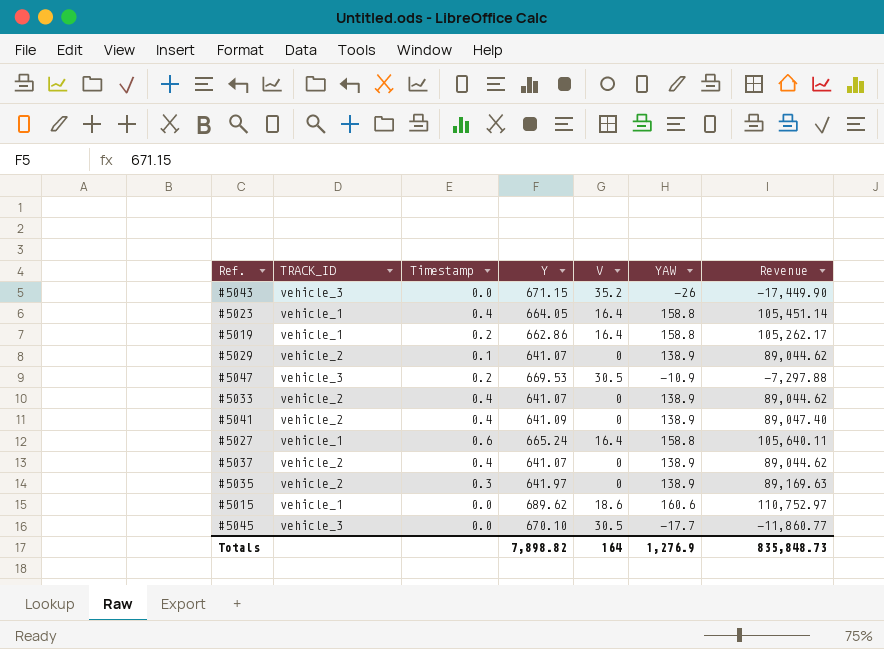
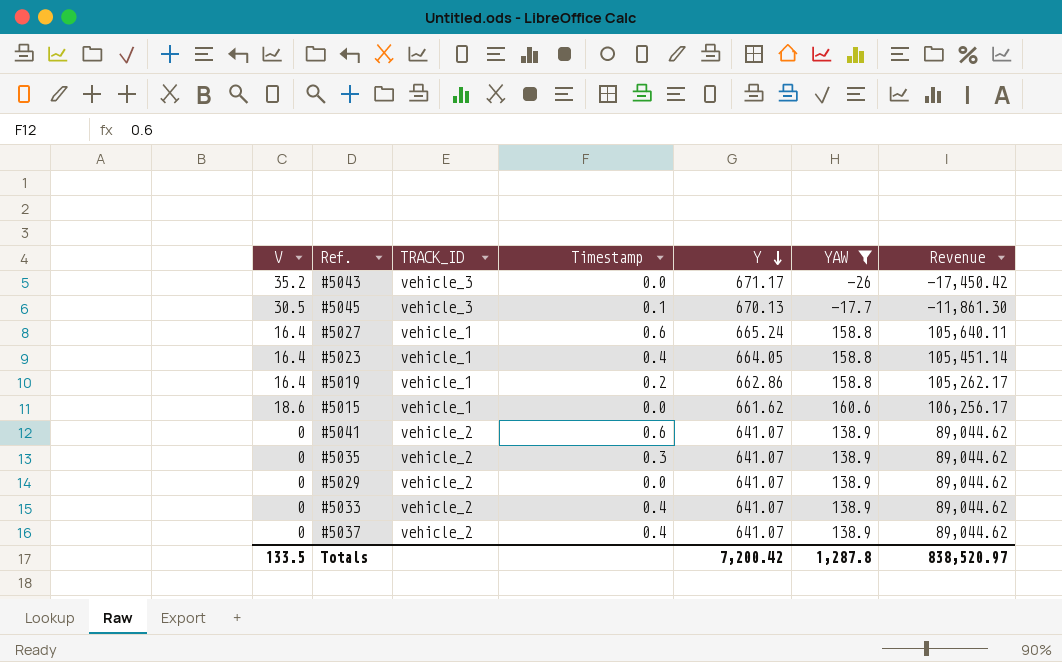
filter: none -> YAW != -10.9
row order: none -> Y descending
column V | position: 5 -> 1
#5043 | Y: 671.15 -> 671.17
#5043 | Revenue: -17,449.90 -> -17,450.42
#5045 | Timestamp: 0.0 -> 0.1
#5045 | Y: 670.10 -> 670.13
#5045 | Revenue: -11,860.77 -> -11,861.30
#5015 | Y: 689.62 -> 661.62
#5015 | Revenue: 110,752.97 -> 106,256.17
#5041 | Timestamp: 0.4 -> 0.6
#5041 | Y: 641.09 -> 641.07
#5041 | Revenue: 89,047.40 -> 89,044.62
#5035 | Y: 641.97 -> 641.07
#5035 | Revenue: 89,169.63 -> 89,044.62
#5029 | Timestamp: 0.1 -> 0.0
Totals | V: 164 -> 133.5
Totals | Y: 7,898.82 -> 7,200.42
Totals | YAW: 1,276.9 -> 1,287.8
Totals | Revenue: 835,848.73 -> 838,520.97

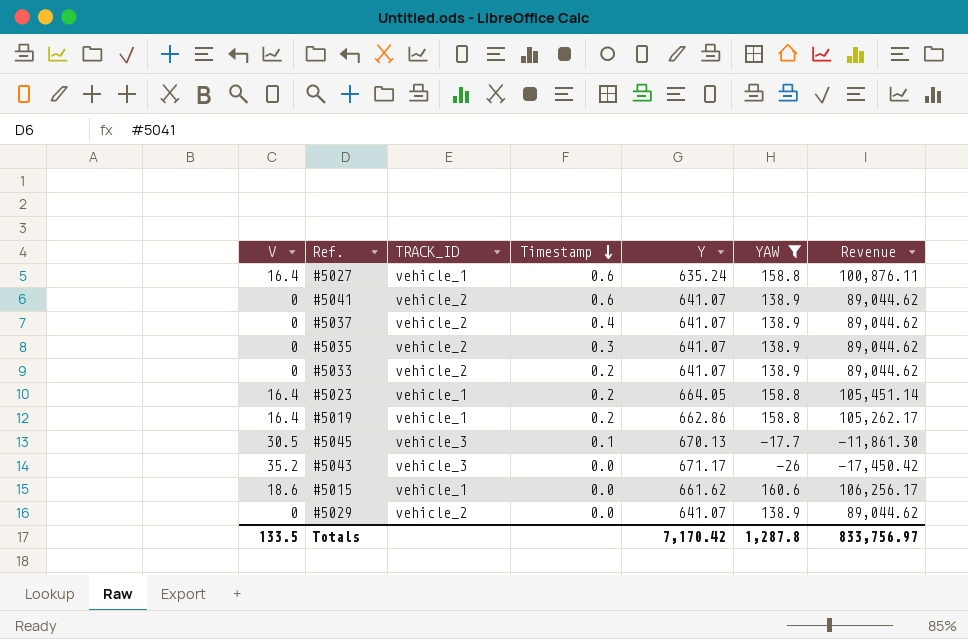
row order: Y descending -> Timestamp descending
#5027 | Y: 665.24 -> 635.24
#5027 | Revenue: 105,640.11 -> 100,876.11
#5033 | Timestamp: 0.4 -> 0.2
#5023 | Timestamp: 0.4 -> 0.2
Totals | Y: 7,200.42 -> 7,170.42
Totals | Revenue: 838,520.97 -> 833,756.97

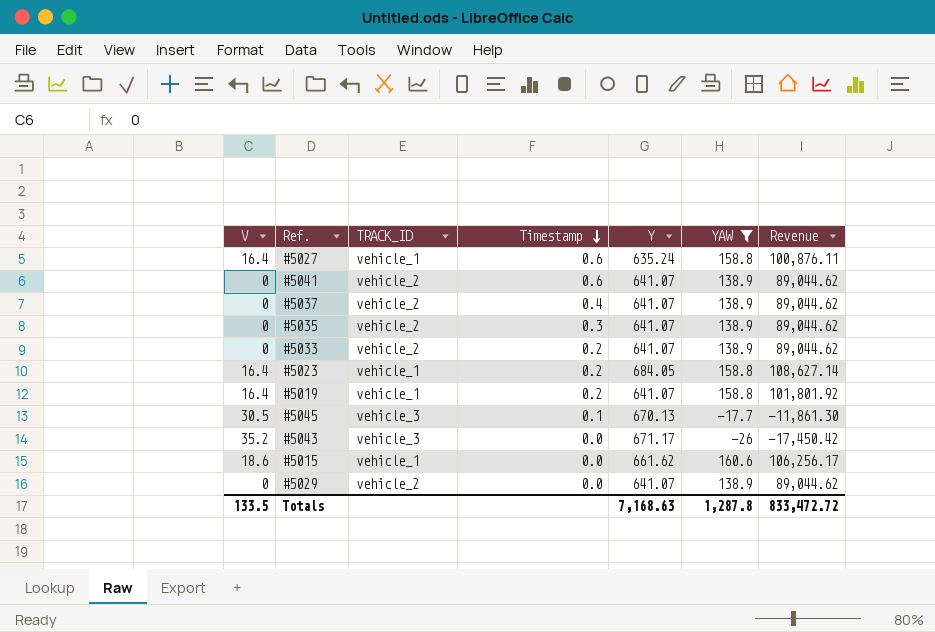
#5023 | Y: 664.05 -> 684.05
#5023 | Revenue: 105,451.14 -> 108,627.14
#5019 | Y: 662.86 -> 641.07
#5019 | Revenue: 105,262.17 -> 101,801.92
Totals | Y: 7,170.42 -> 7,168.63
Totals | Revenue: 833,756.97 -> 833,472.72

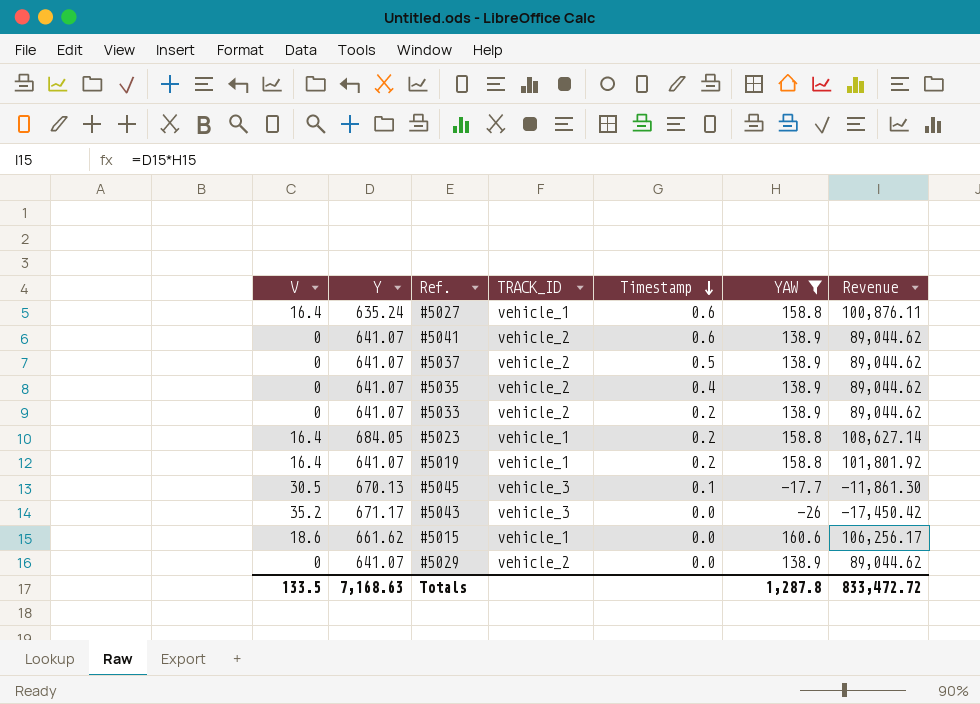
column Y | position: 5 -> 2
#5037 | Timestamp: 0.4 -> 0.5
#5035 | Timestamp: 0.3 -> 0.4

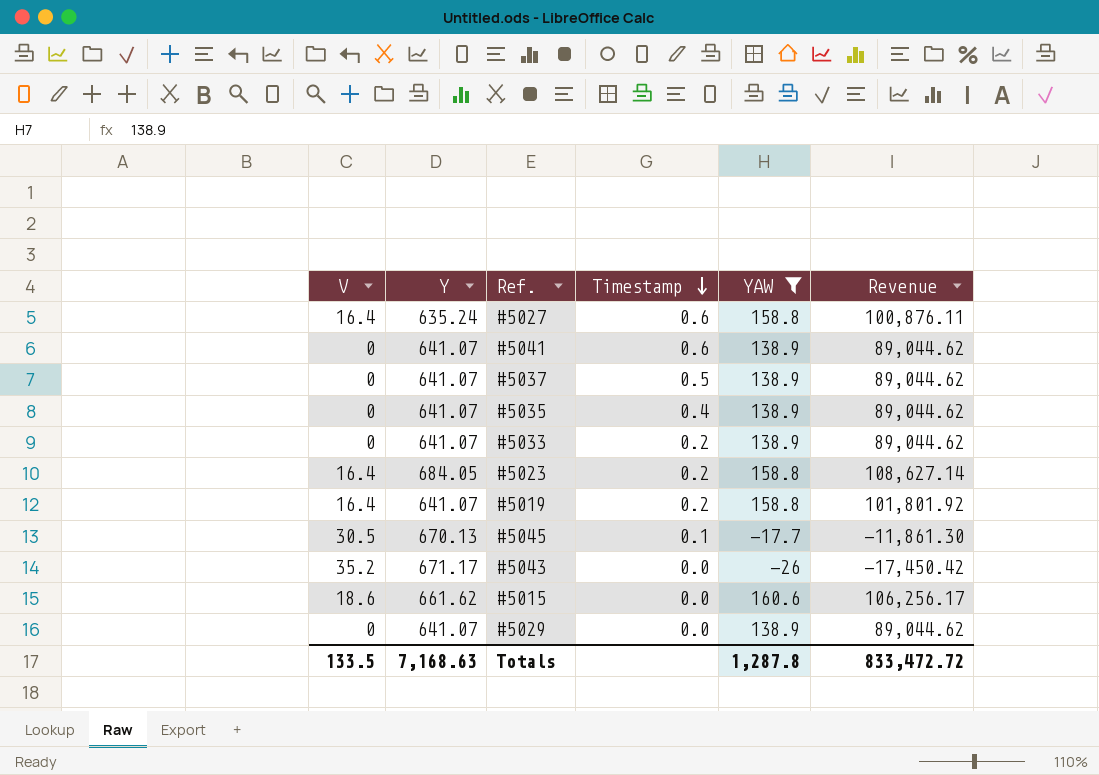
column TRACK_ID | position: 4 -> none

